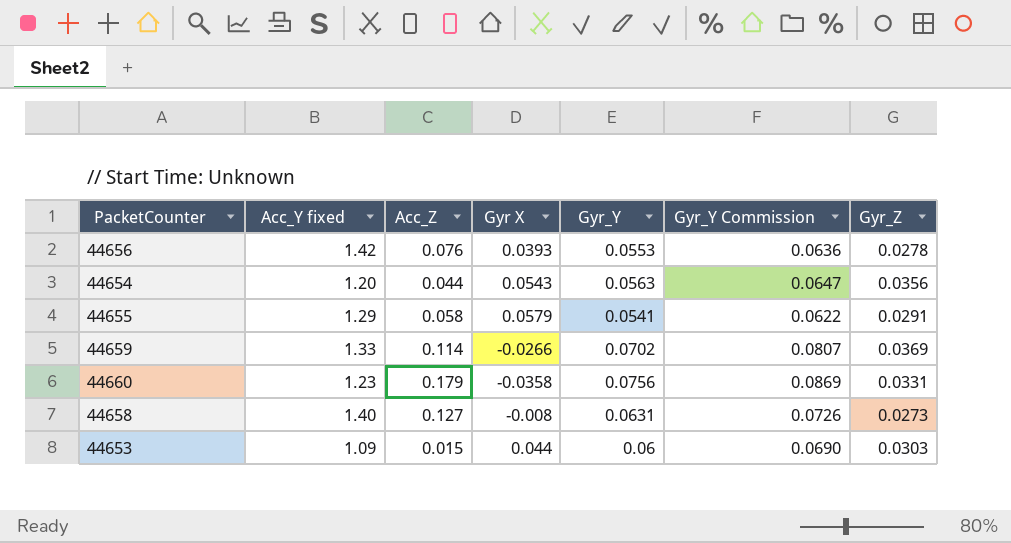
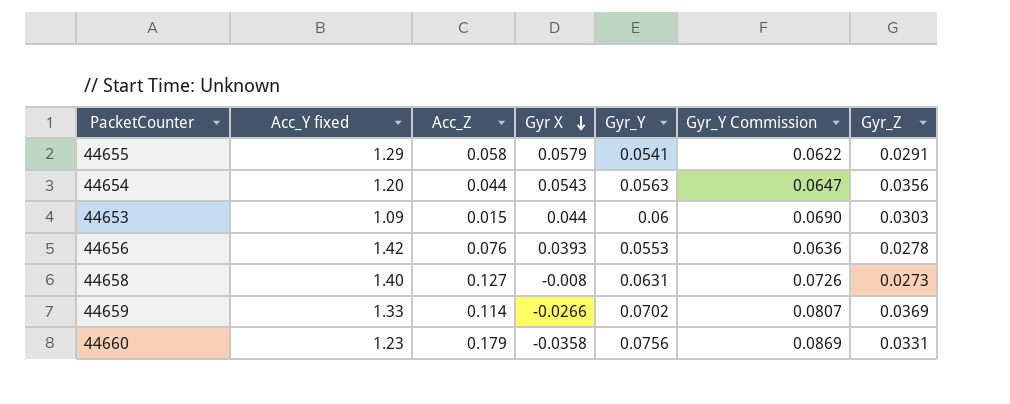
row order: none -> Gyr X descending

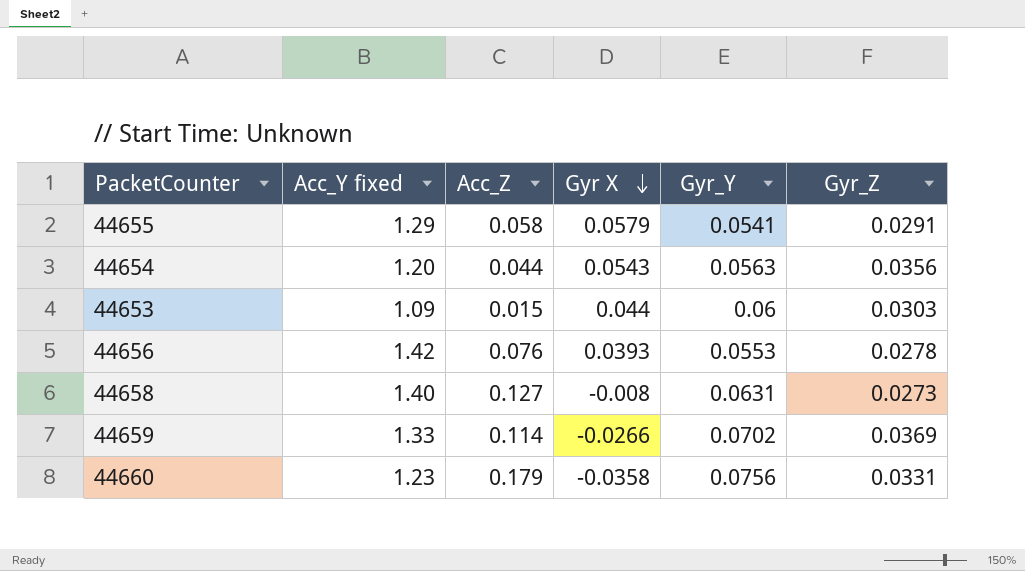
column Gyr_Y Commission | formula: [Gyr_Y] * 1.15 -> none

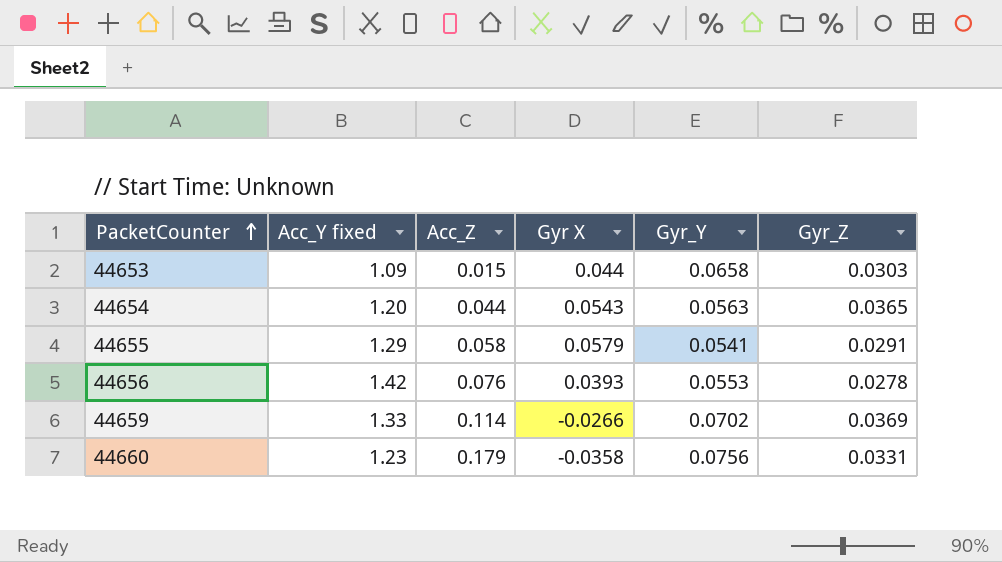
row order: Gyr X descending -> PacketCounter ascending
row 44658: 1.40 | 0.127 | -0.008 | 0.0631 | 0.0273 -> none
44653 | Gyr_Y: 0.06 -> 0.0658
44654 | Gyr_Z: 0.0356 -> 0.0365

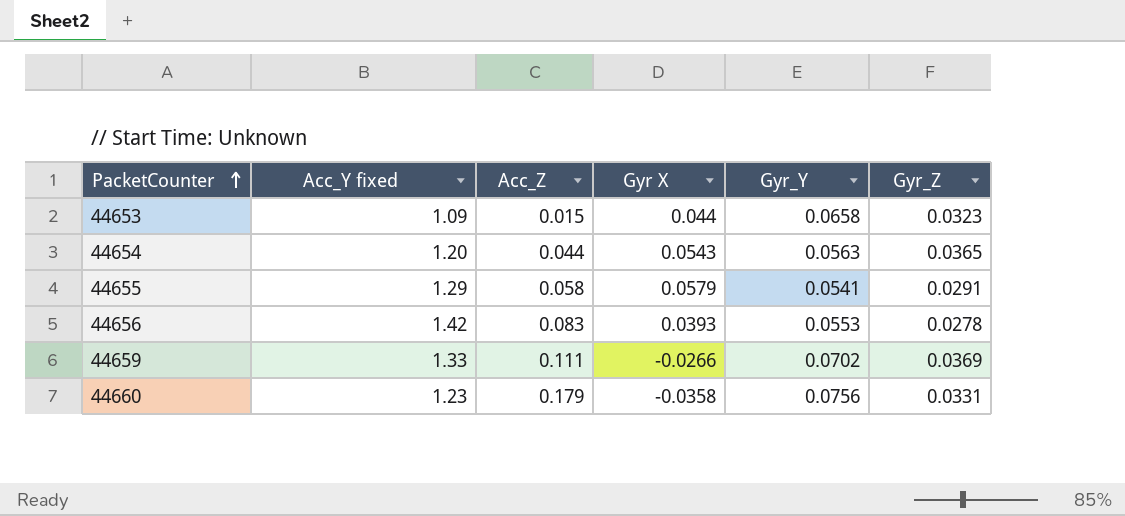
44653 | Gyr_Z: 0.0303 -> 0.0323
44656 | Acc_Z: 0.076 -> 0.083
44659 | Acc_Z: 0.114 -> 0.111

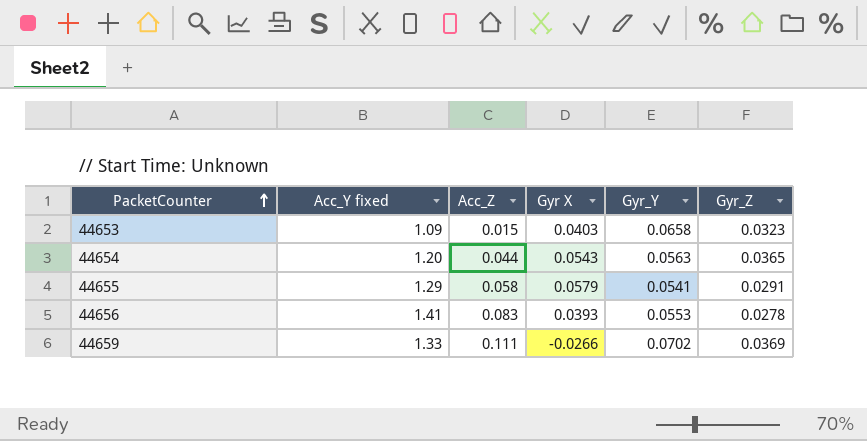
row 44660: 1.23 | 0.179 | -0.0358 | 0.0756 | 0.0331 -> none
44653 | Gyr X: 0.044 -> 0.0403
44656 | Acc_Y fixed: 1.42 -> 1.41

